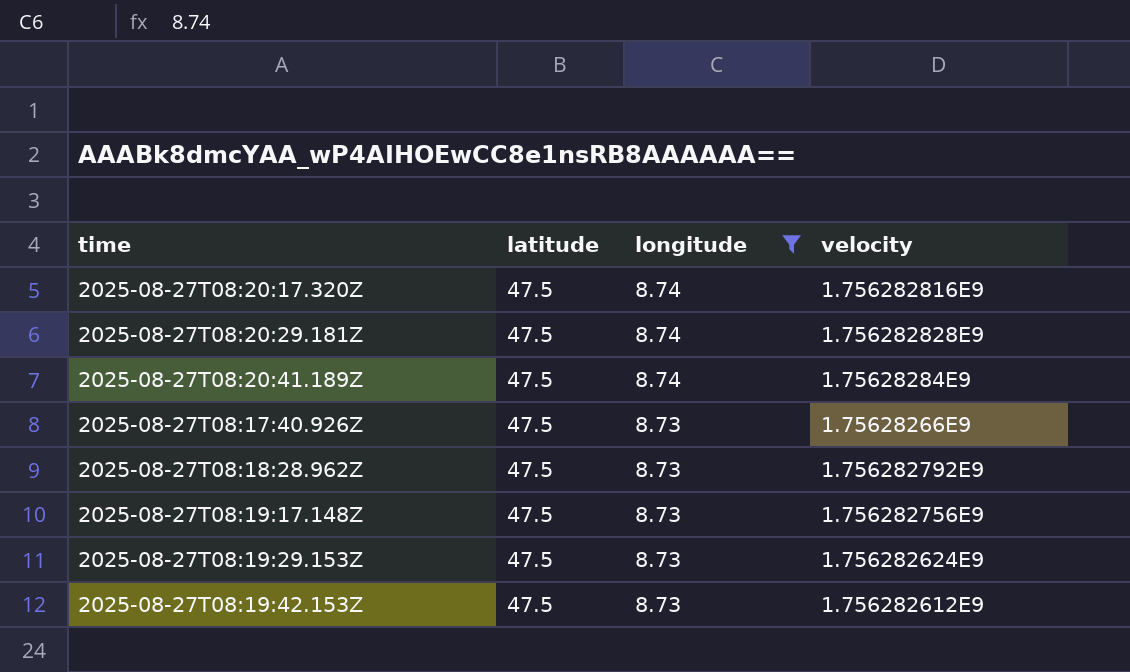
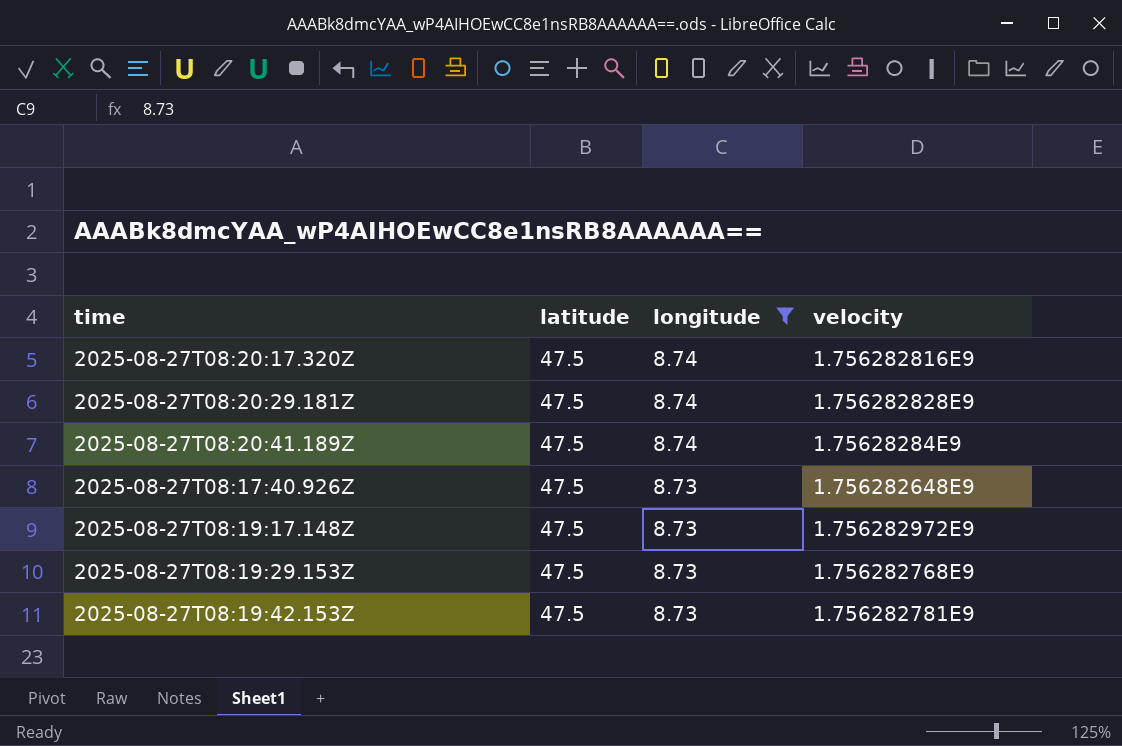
row 2025-08-27T08:18:28.962Z: 47.5 | 8.73 | 1.756282792E9 -> none
2025-08-27T08:17:40.926Z | velocity: 1.75628266E9 -> 1.756282648E9
2025-08-27T08:19:17.148Z | velocity: 1.756282756E9 -> 1.756282972E9
2025-08-27T08:19:29.153Z | velocity: 1.756282624E9 -> 1.756282768E9
2025-08-27T08:19:42.153Z | velocity: 1.756282612E9 -> 1.756282781E9

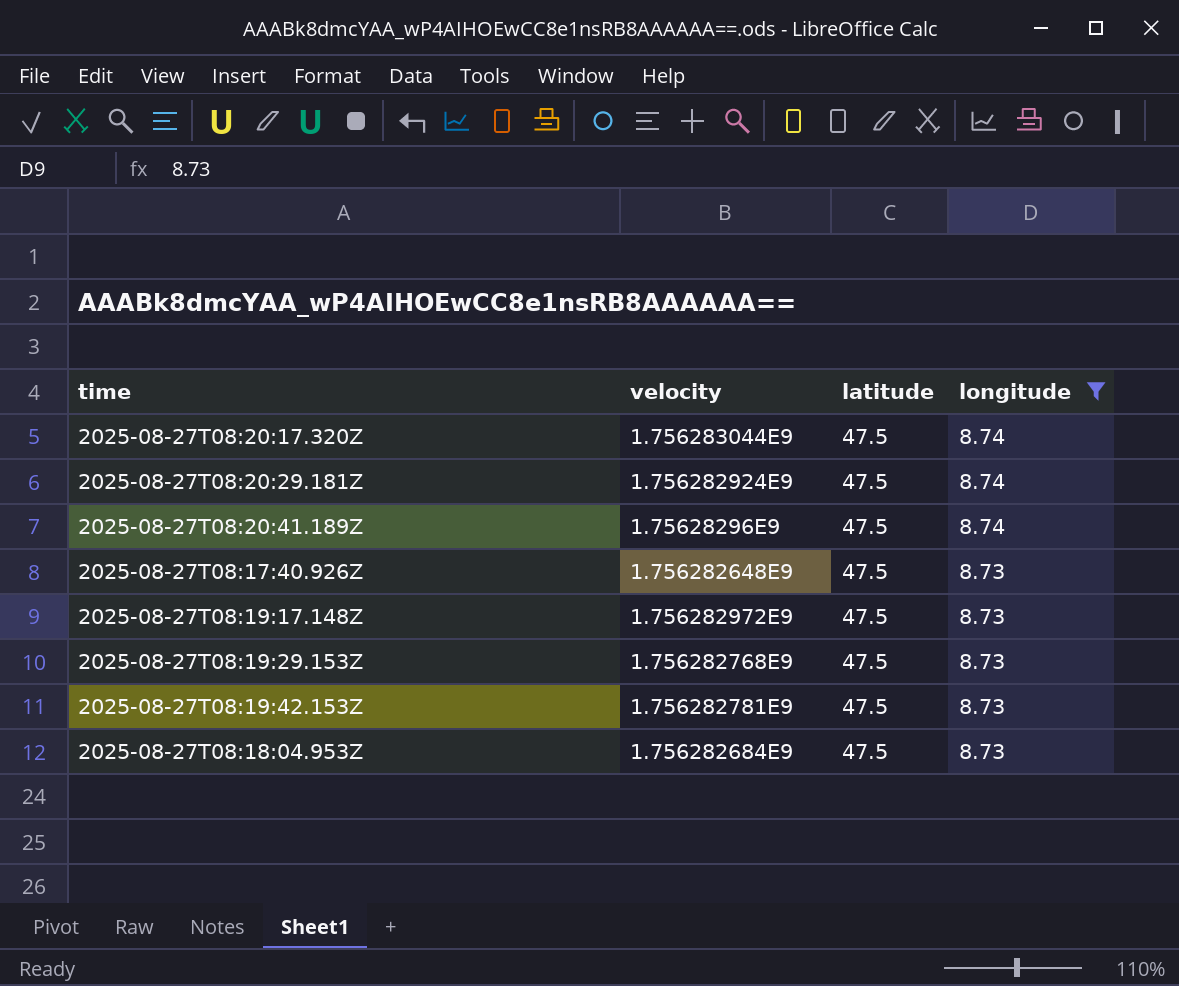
column velocity | position: 4 -> 2
2025-08-27T08:20:17.320Z | velocity: 1.756282816E9 -> 1.756283044E9
2025-08-27T08:20:29.181Z | velocity: 1.756282828E9 -> 1.756282924E9
2025-08-27T08:20:41.189Z | velocity: 1.75628284E9 -> 1.75628296E9
row 2025-08-27T08:18:04.953Z: none -> 1.756282684E9 | 47.5 | 8.73

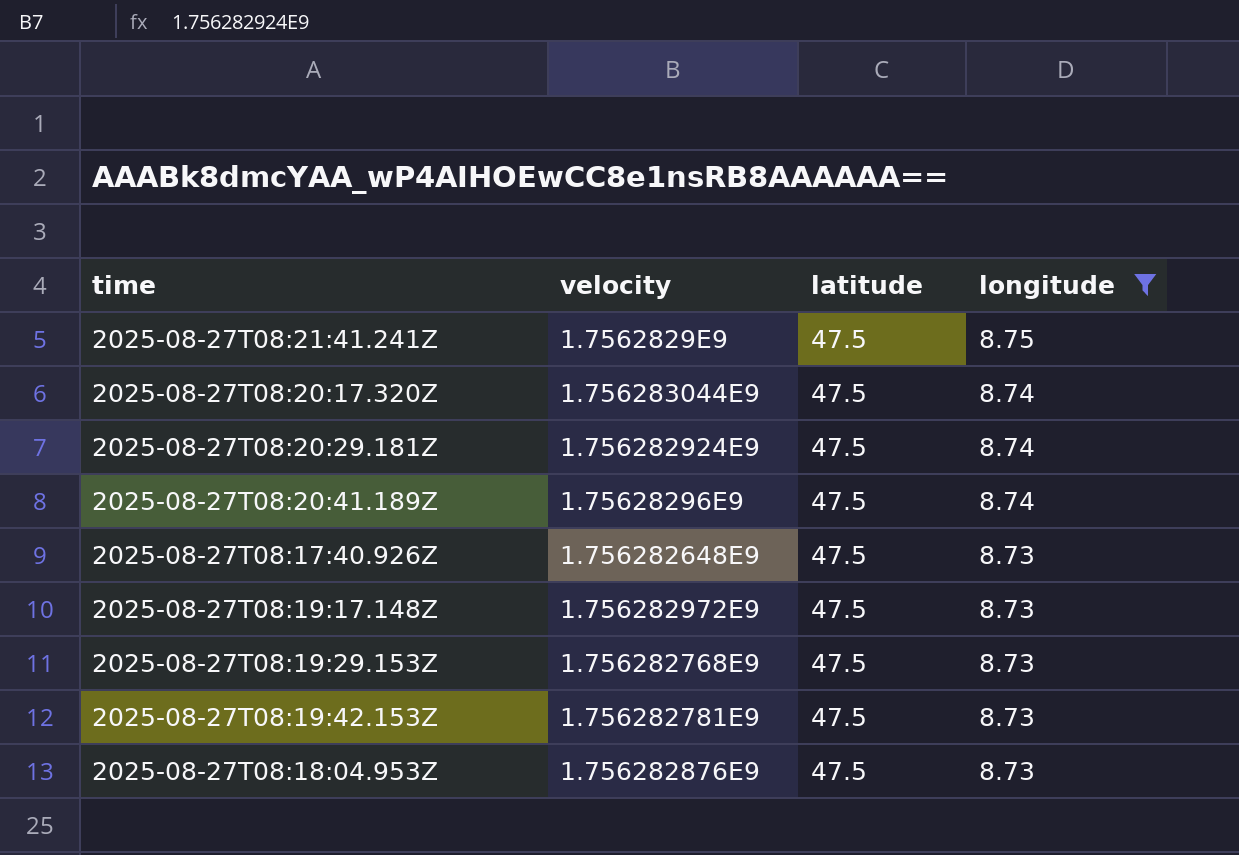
row 2025-08-27T08:21:41.241Z: none -> 1.7562829E9 | 47.5 | 8.75
2025-08-27T08:18:04.953Z | velocity: 1.756282684E9 -> 1.756282876E9

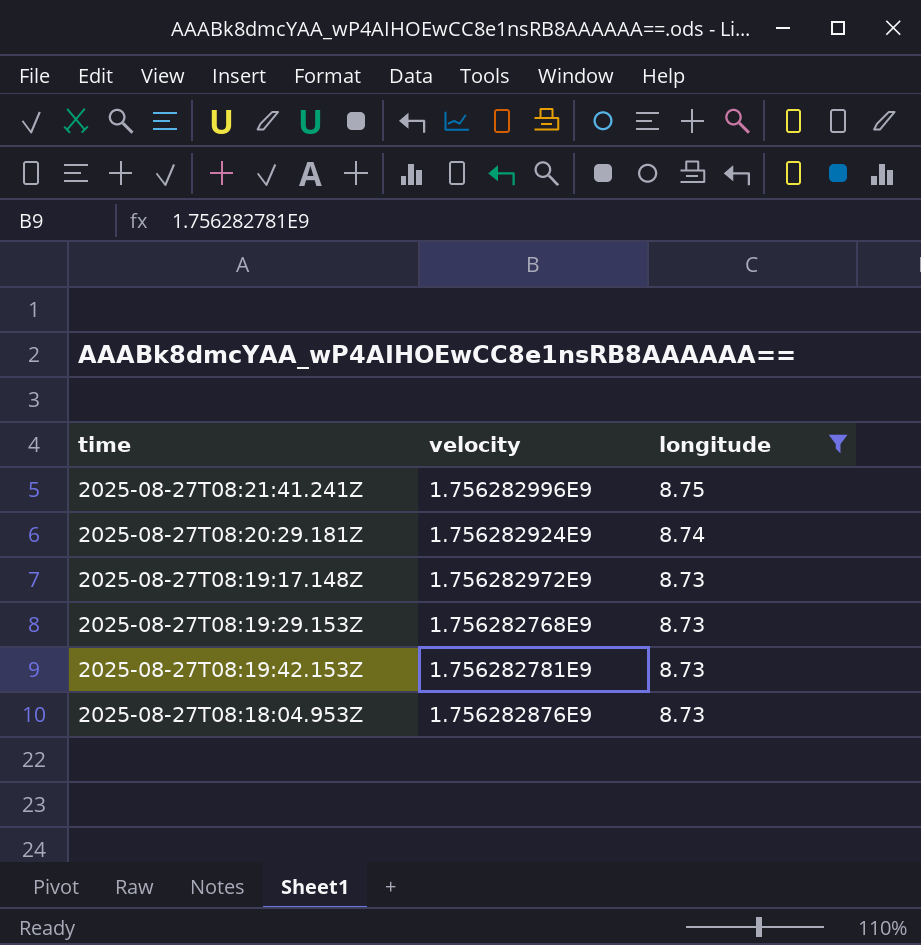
column latitude | position: 3 -> none
row 2025-08-27T08:20:17.320Z: 1.756283044E9 | 47.5 | 8.74 -> none
row 2025-08-27T08:20:41.189Z: 1.75628296E9 | 47.5 | 8.74 -> none
row 2025-08-27T08:17:40.926Z: 1.756282648E9 | 47.5 | 8.73 -> none
2025-08-27T08:21:41.241Z | velocity: 1.7562829E9 -> 1.756282996E9

